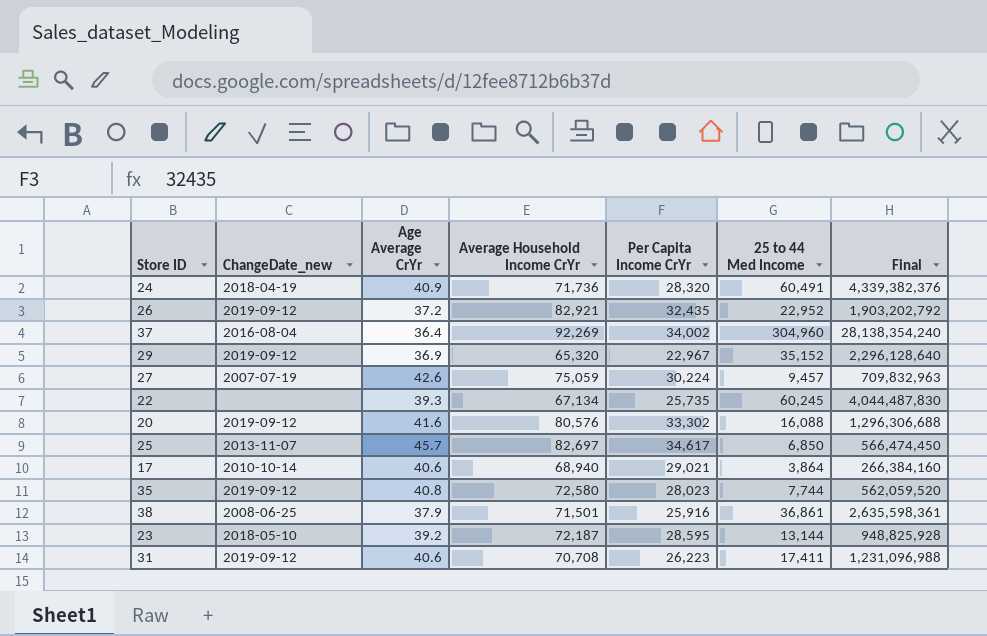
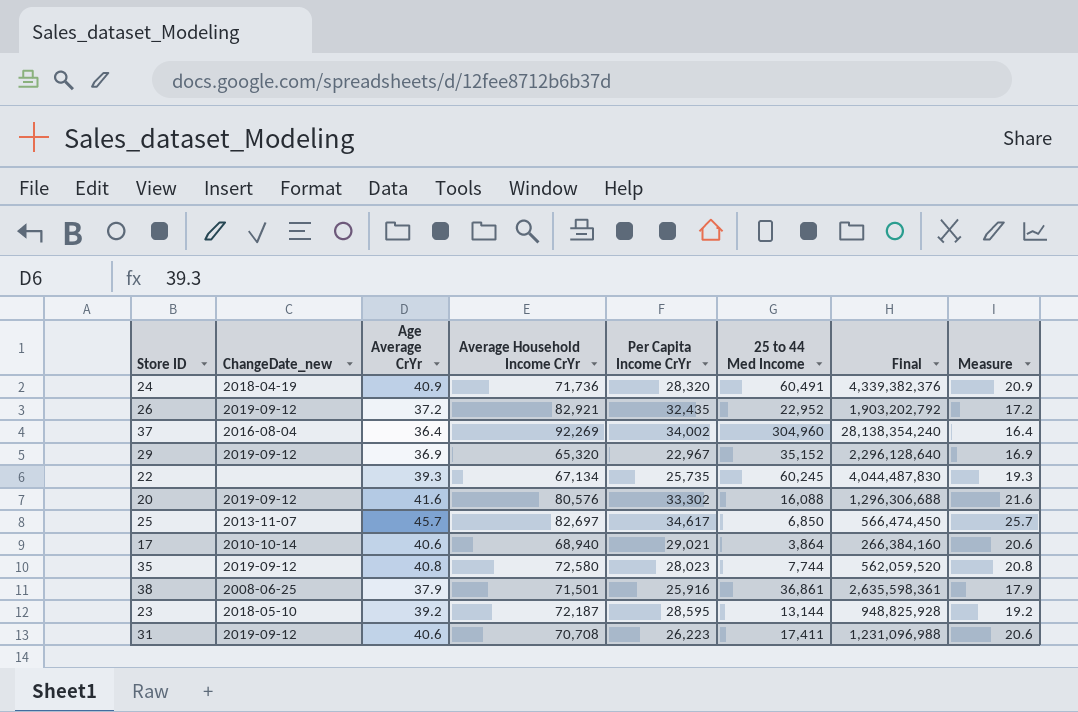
column Measure | formula: none -> [Age Average CrYr] - 20
row 27: 2007-07-19 | 42.6 | 75,059 | 30,224 | 9,457 | 709,832,963 -> none

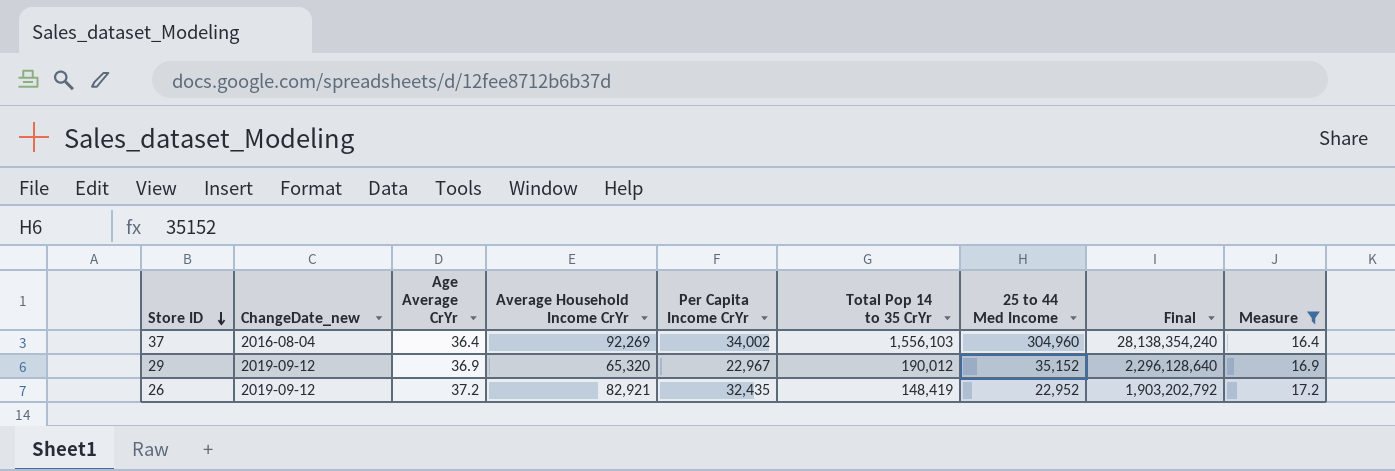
filter: none -> Measure <= 17.2
row order: none -> Store ID descending
column Total Pop 14 to 35 CrYr | position: none -> 6

